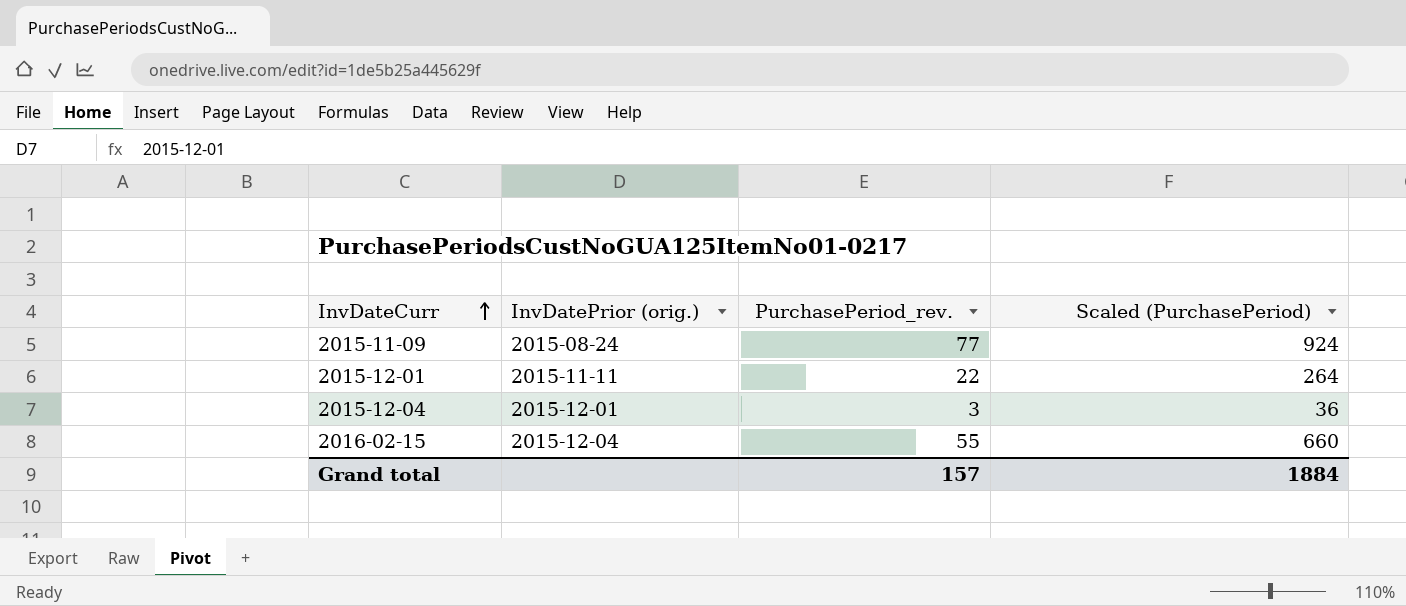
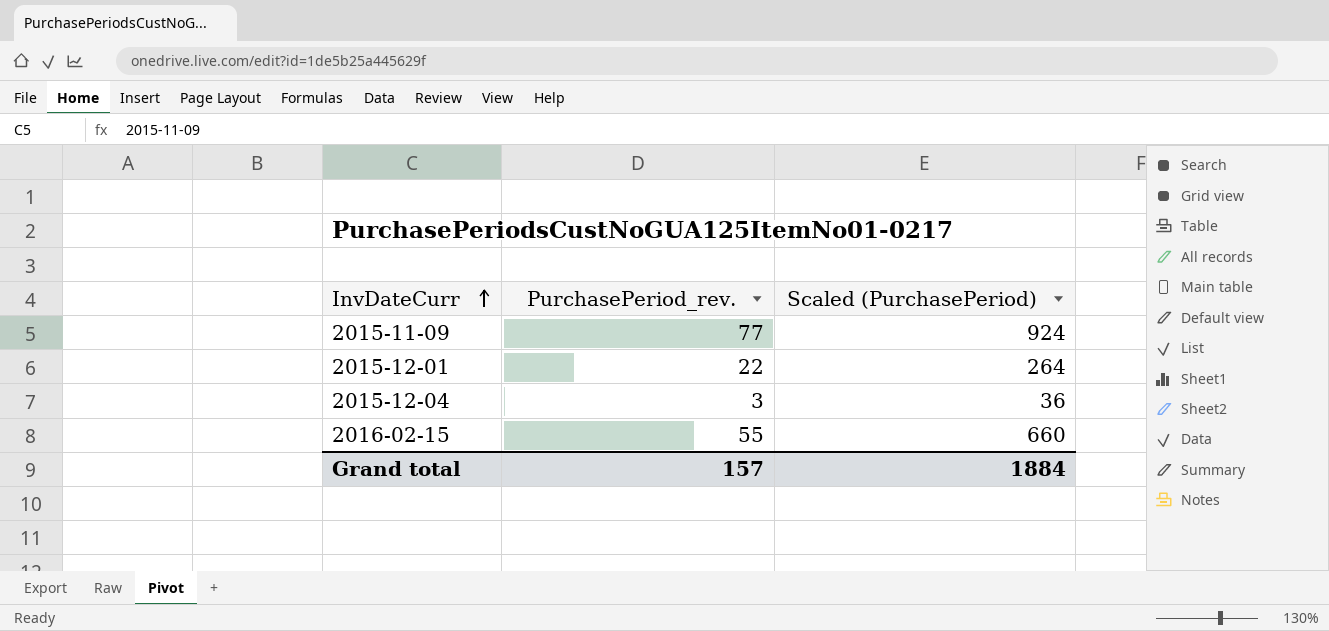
column InvDatePrior (orig.) | position: 2 -> none

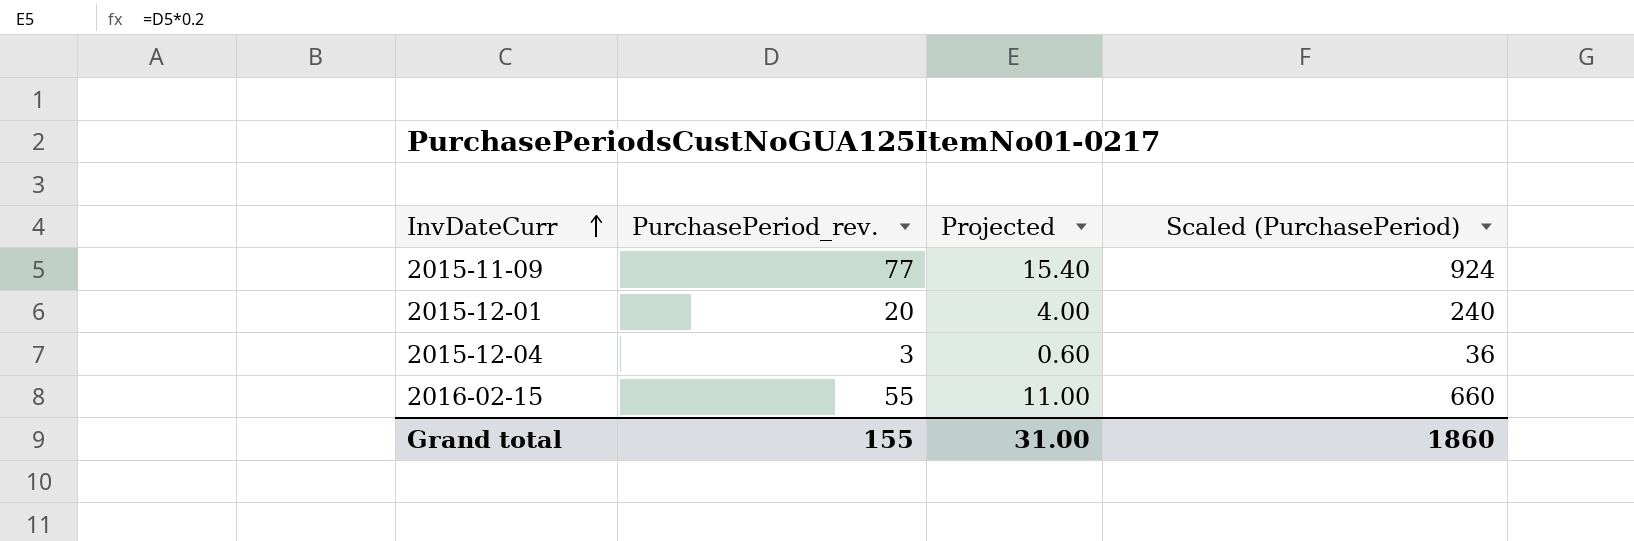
column Projected | formula: none -> [PurchasePeriod_rev.] * 0.2
2015-12-01 | PurchasePeriod_rev.: 22 -> 20
2015-12-01 | Scaled (PurchasePeriod): 264 -> 240
Grand total | PurchasePeriod_rev.: 157 -> 155
Grand total | Scaled (PurchasePeriod): 1884 -> 1860

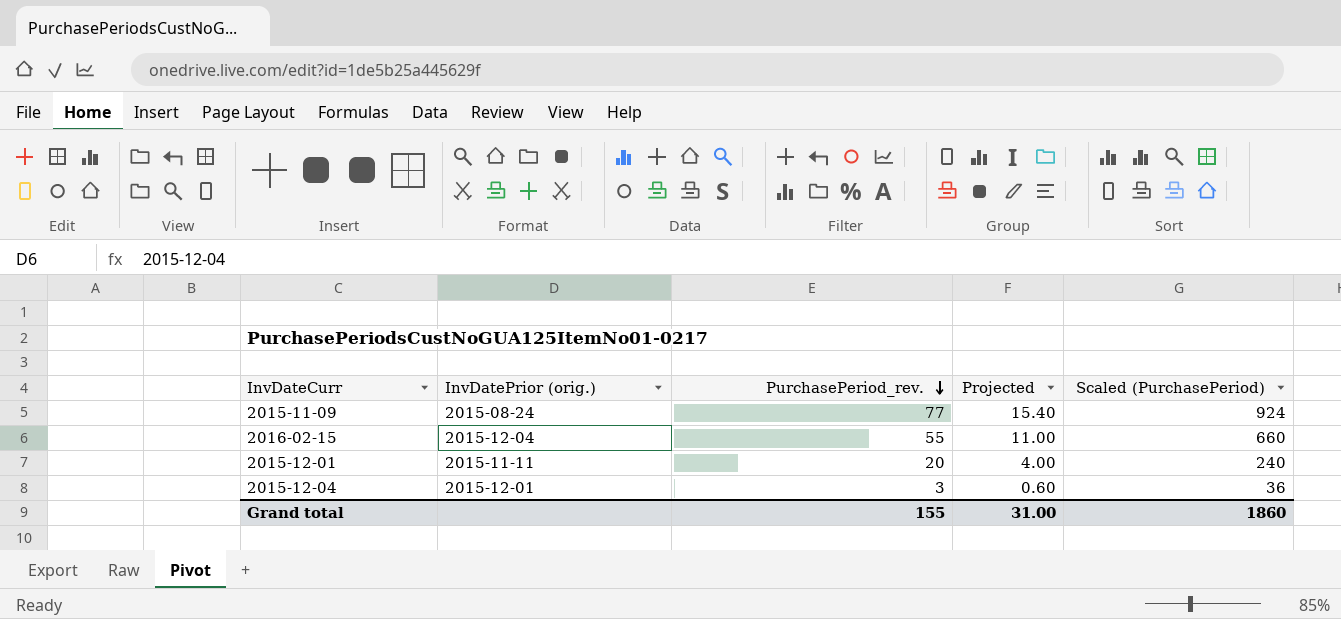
row order: InvDateCurr ascending -> PurchasePeriod_rev. descending
column InvDatePrior (orig.) | position: none -> 2

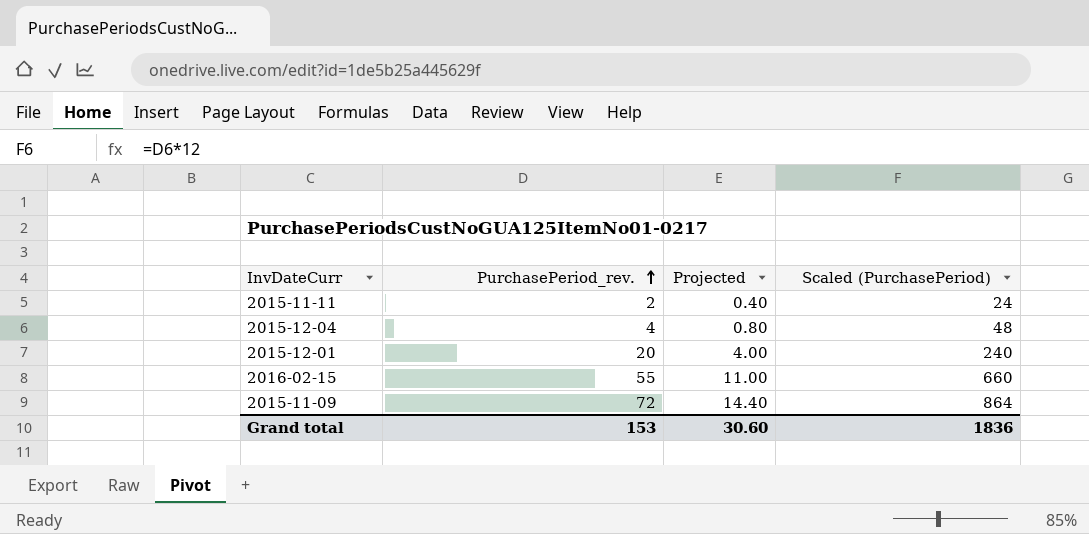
row order: PurchasePeriod_rev. descending -> PurchasePeriod_rev. ascending
column InvDatePrior (orig.) | position: 2 -> none
row 2015-11-11: none -> 2 | 0.40 | 24
2015-12-04 | PurchasePeriod_rev.: 3 -> 4
2015-12-04 | Projected: 0.60 -> 0.80
2015-12-04 | Scaled (PurchasePeriod): 36 -> 48
2015-11-09 | PurchasePeriod_rev.: 77 -> 72
2015-11-09 | Projected: 15.40 -> 14.40
2015-11-09 | Scaled (PurchasePeriod): 924 -> 864
Grand total | PurchasePeriod_rev.: 155 -> 153
Grand total | Projected: 31.00 -> 30.60
Grand total | Scaled (PurchasePeriod): 1860 -> 1836

